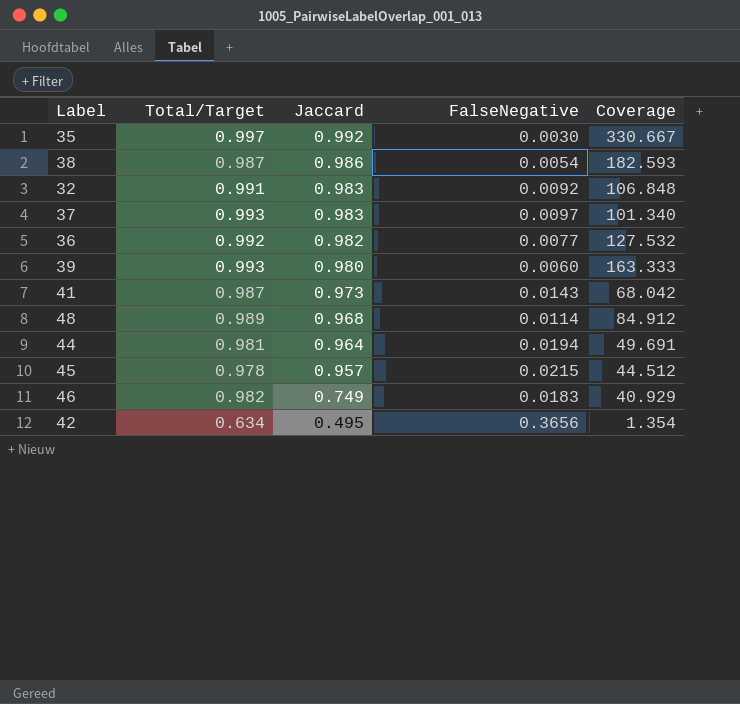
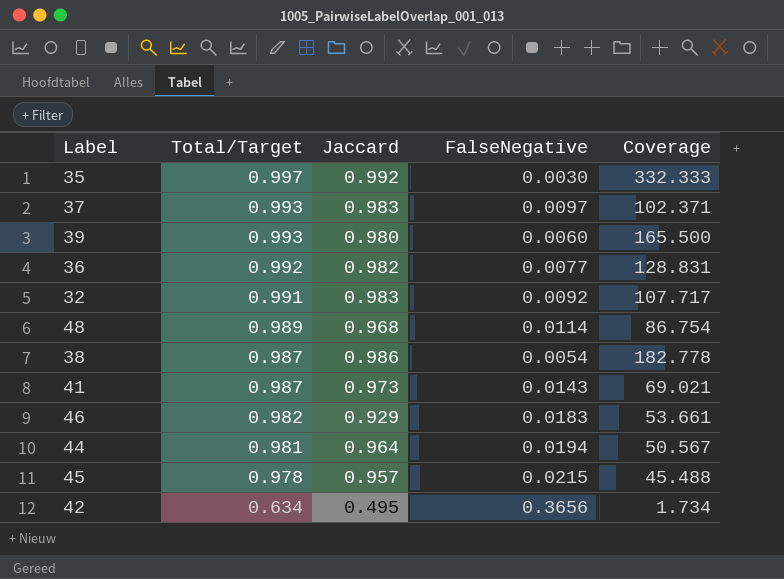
row order: Jaccard descending -> Total/Target descending
column Coverage | formula: [Jaccard] / [FalseNegative] -> [Total/Target] / [FalseNegative]
46 | Jaccard: 0.749 -> 0.929

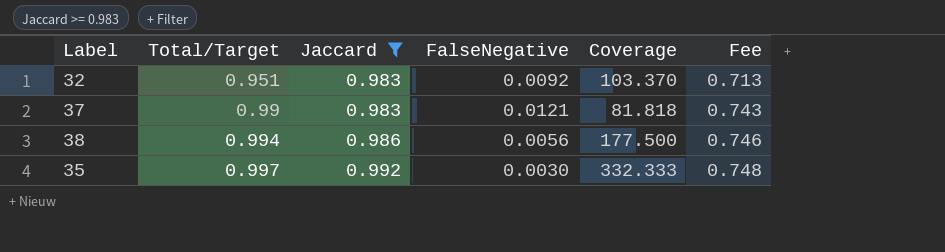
filter: none -> Jaccard >= 0.983
row order: Total/Target descending -> Total/Target ascending
column Fee | formula: none -> [Total/Target] * 0.75
32 | Total/Target: 0.991 -> 0.951
32 | Coverage: 107.717 -> 103.370
37 | Total/Target: 0.993 -> 0.99
37 | FalseNegative: 0.0097 -> 0.0121
37 | Coverage: 102.371 -> 81.818
38 | Total/Target: 0.987 -> 0.994
38 | FalseNegative: 0.0054 -> 0.0056
38 | Coverage: 182.778 -> 177.500

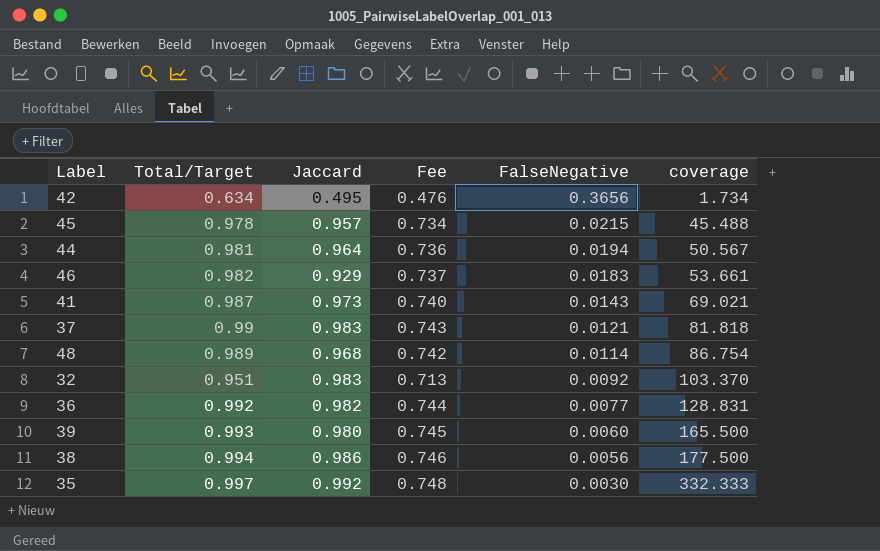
filter: Jaccard >= 0.983 -> none
row order: Total/Target ascending -> FalseNegative descending
column Fee | position: 6 -> 4
column name: Coverage -> coverage

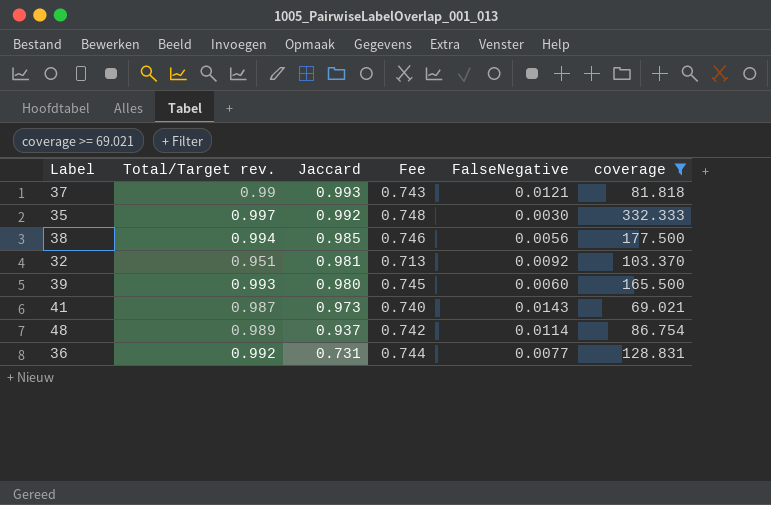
filter: none -> coverage >= 69.021
row order: FalseNegative descending -> Jaccard descending
column name: Total/Target -> Total/Target rev.
37 | Jaccard: 0.983 -> 0.993
38 | Jaccard: 0.986 -> 0.985
32 | Jaccard: 0.983 -> 0.981
48 | Jaccard: 0.968 -> 0.937
36 | Jaccard: 0.982 -> 0.731

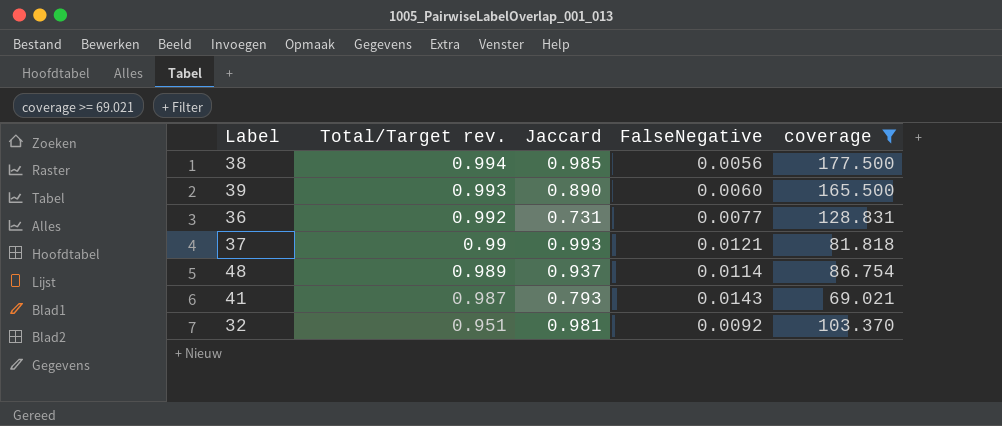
row order: Jaccard descending -> Total/Target rev. descending
column Fee | formula: [Total/Target rev.] * 0.75 -> none
row 35: 0.997 | 0.992 | 0.748 | 0.0030 | 332.333 -> none
39 | Jaccard: 0.980 -> 0.890
41 | Jaccard: 0.973 -> 0.793

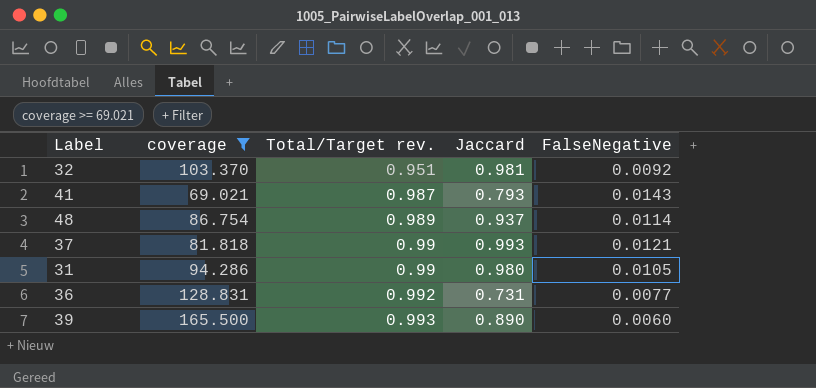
row order: Total/Target rev. descending -> Total/Target rev. ascending
column coverage | position: 5 -> 2
row 38: 0.994 | 0.985 | 0.0056 | 177.500 -> none
row 31: none -> 94.286 | 0.99 | 0.980 | 0.0105

